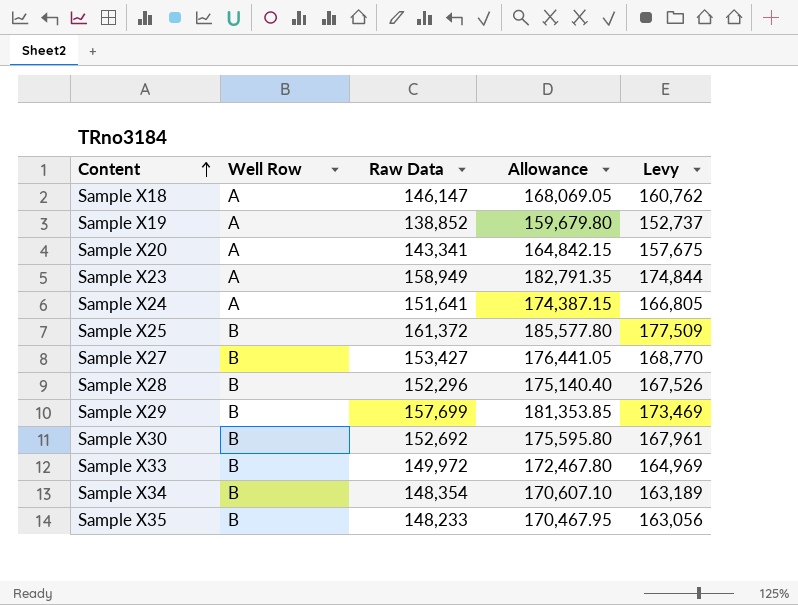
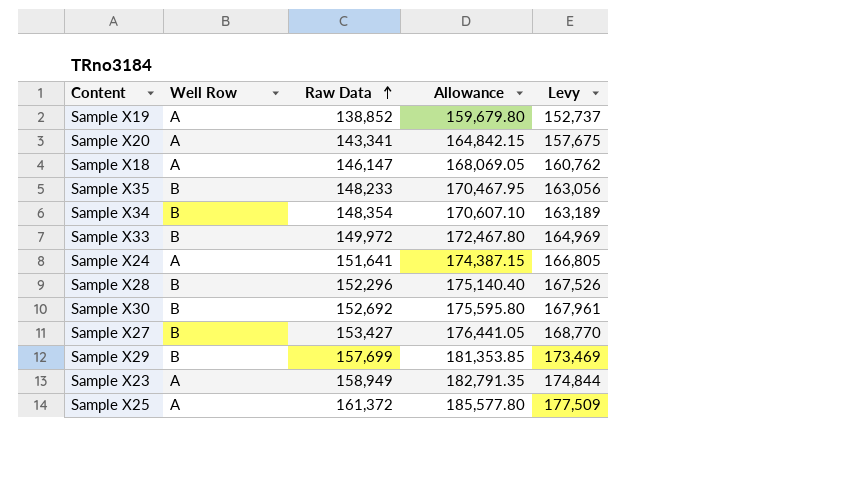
row order: Content ascending -> Raw Data ascending
Sample X25 | Well Row: B -> A

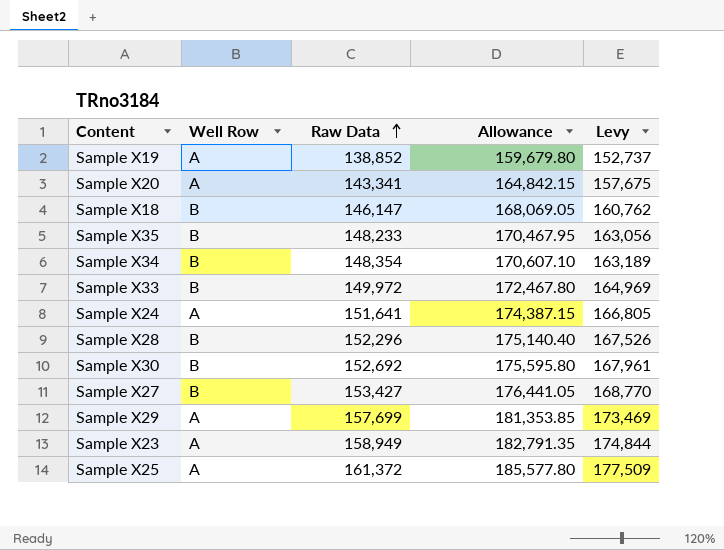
Sample X18 | Well Row: A -> B
Sample X29 | Well Row: B -> A

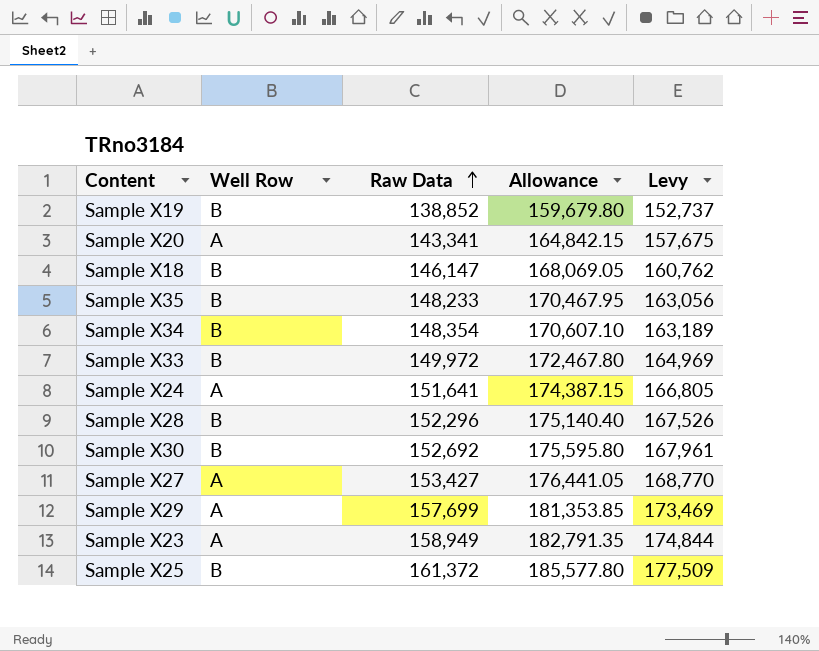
Sample X19 | Well Row: A -> B
Sample X27 | Well Row: B -> A
Sample X25 | Well Row: A -> B

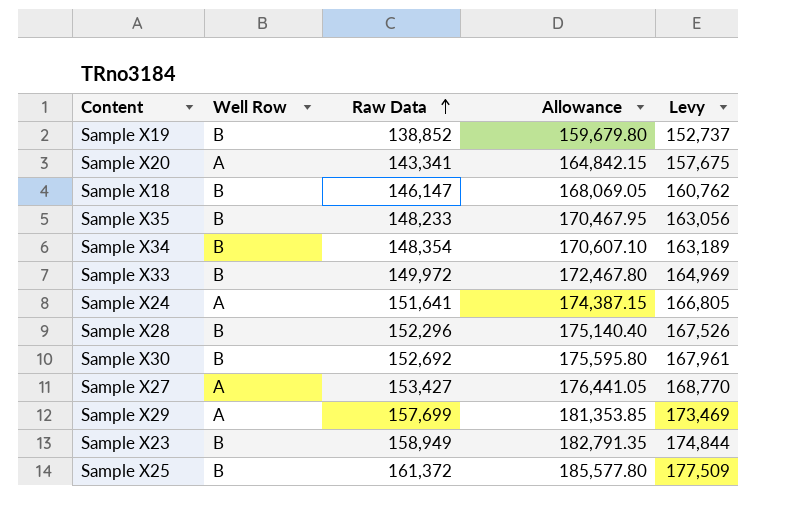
Sample X23 | Well Row: A -> B

